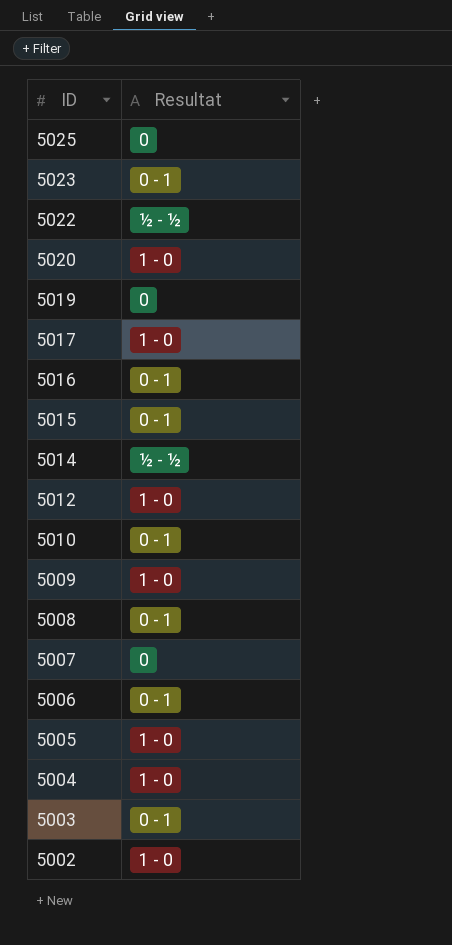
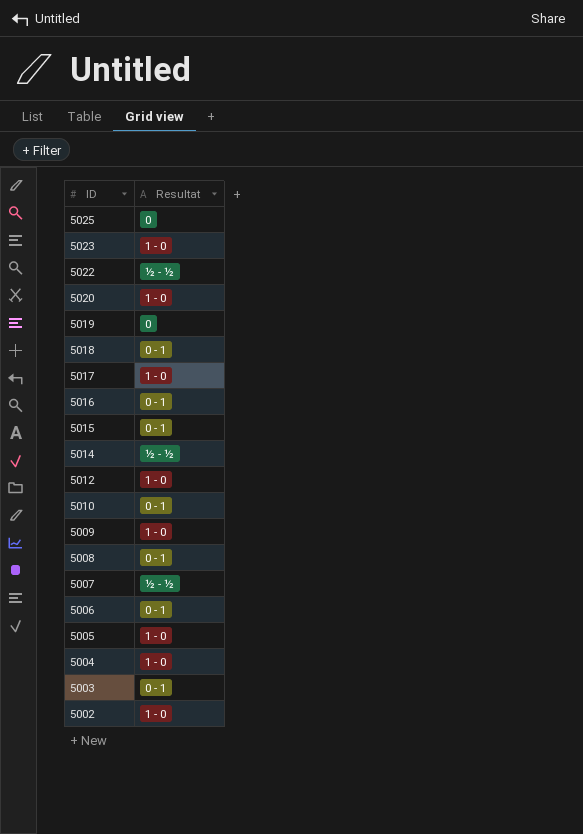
5023 | Resultat: 0 - 1 -> 1 - 0
row 5018: none -> 0 - 1
5007 | Resultat: 0 -> ½ - ½

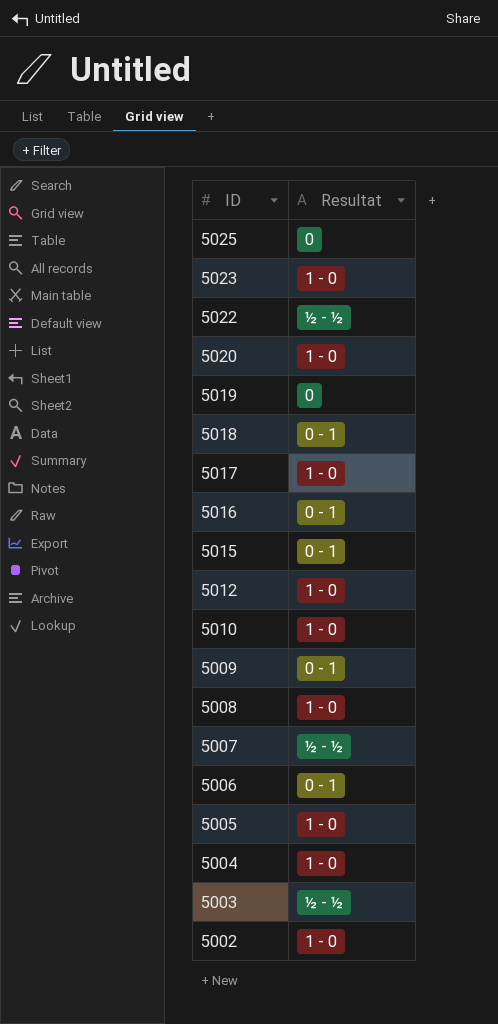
row 5014: ½ - ½ -> none
5010 | Resultat: 0 - 1 -> 1 - 0
5009 | Resultat: 1 - 0 -> 0 - 1
5008 | Resultat: 0 - 1 -> 1 - 0
5003 | Resultat: 0 - 1 -> ½ - ½

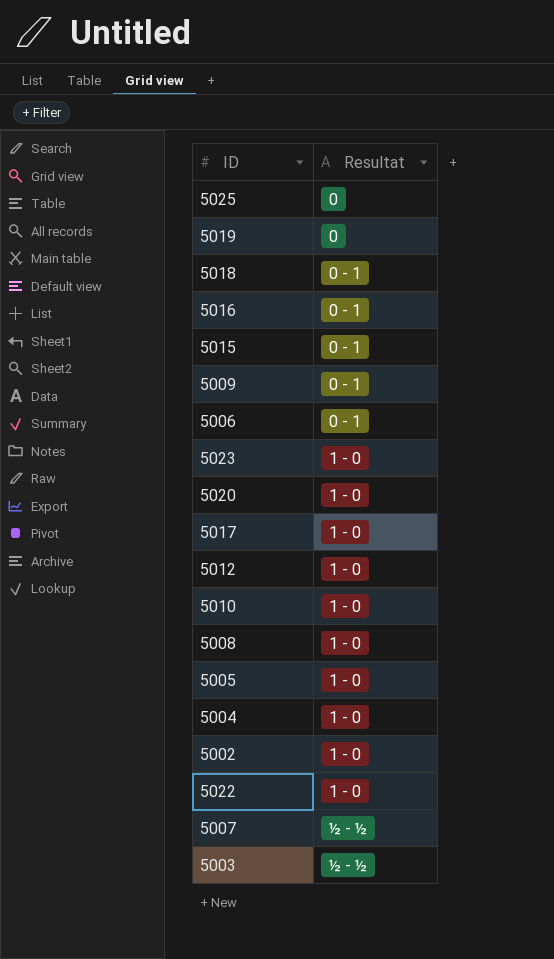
row order: ID descending -> Resultat ascending
5022 | Resultat: ½ - ½ -> 1 - 0

